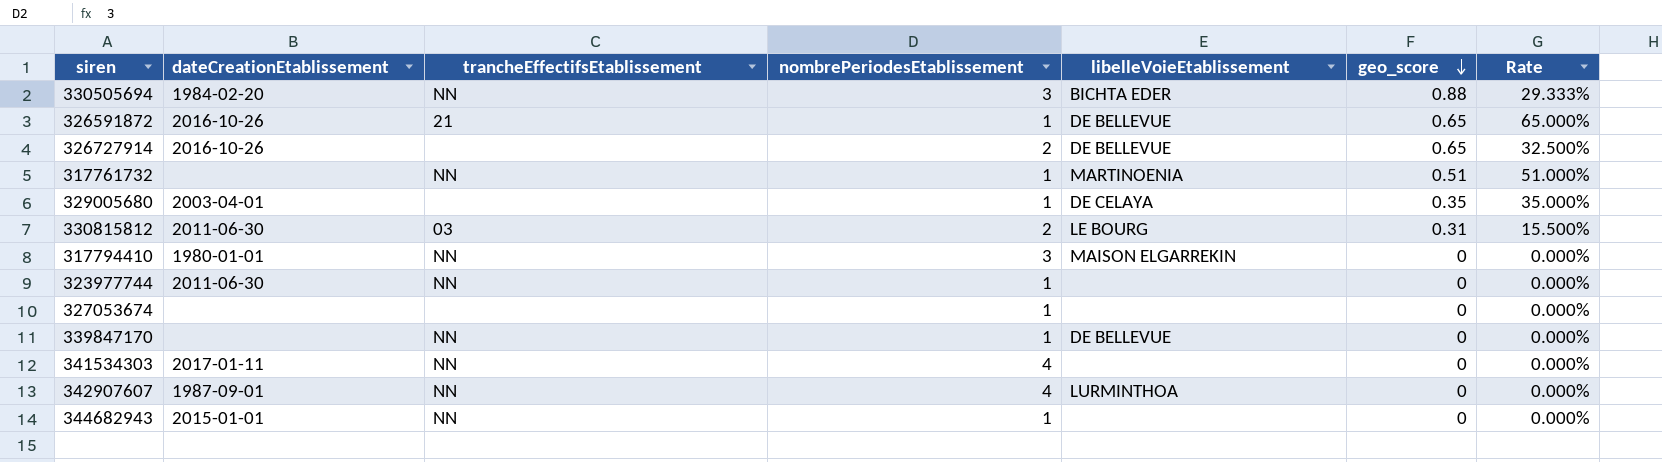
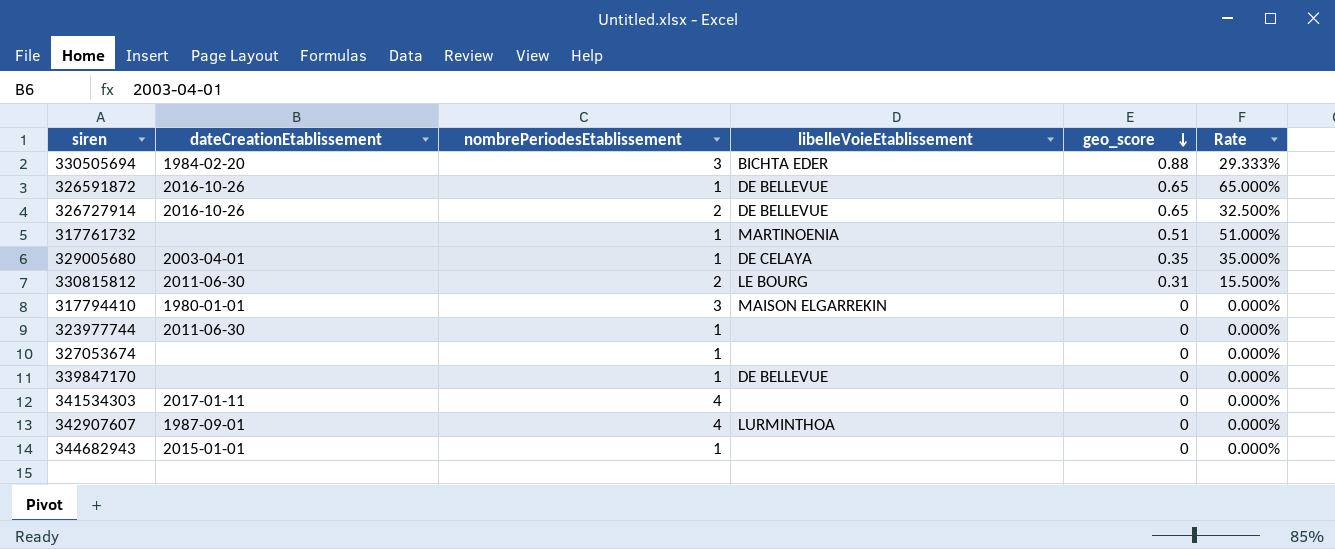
column trancheEffectifsEtablissement | position: 3 -> none

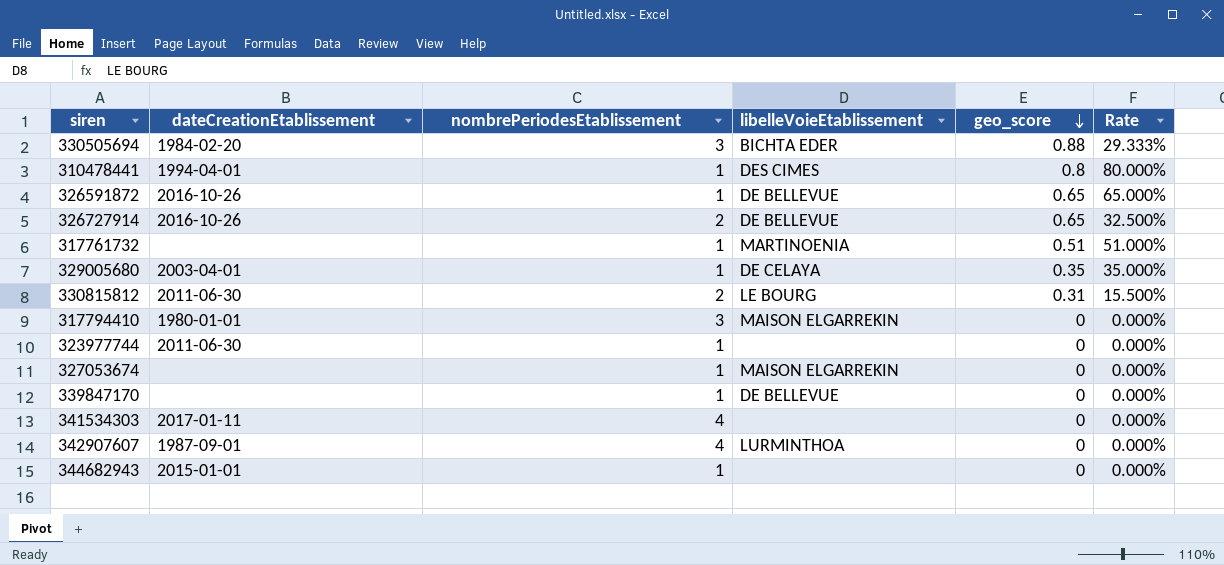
row 310478441: none -> 1994-04-01 | 1 | DES CIMES | 0.8 | 80.000%
327053674 | libelleVoieEtablissement: none -> MAISON ELGARREKIN

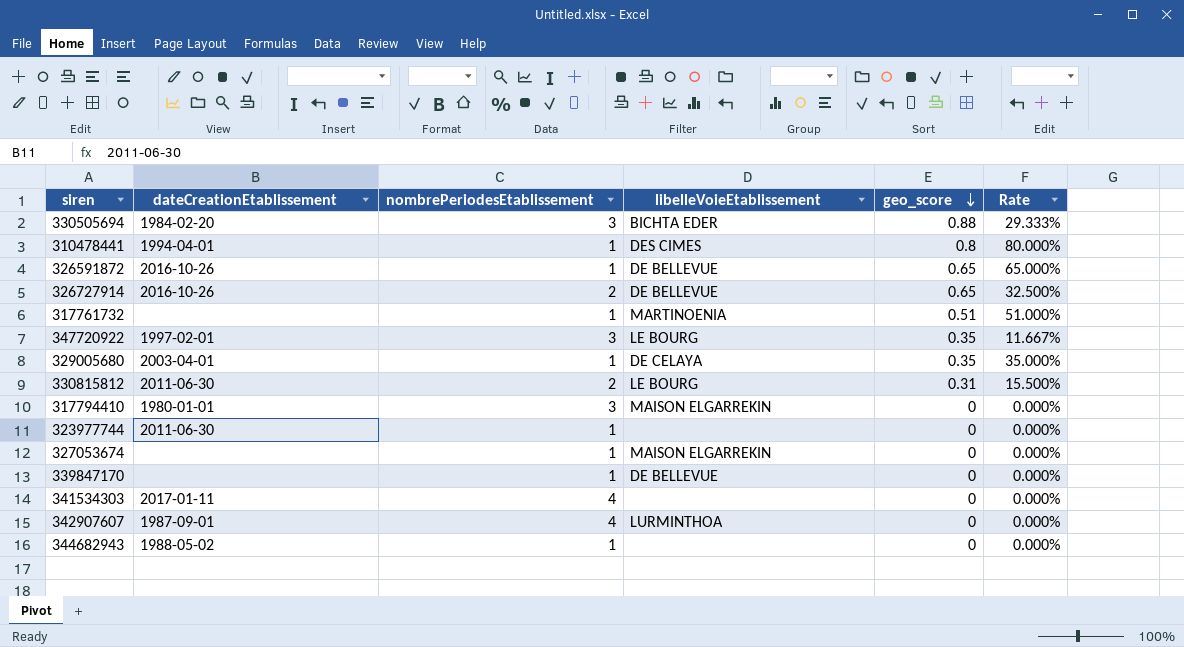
row 347720922: none -> 1997-02-01 | 3 | LE BOURG | 0.35 | 11.667%
344682943 | dateCreationEtablissement: 2015-01-01 -> 1988-05-02

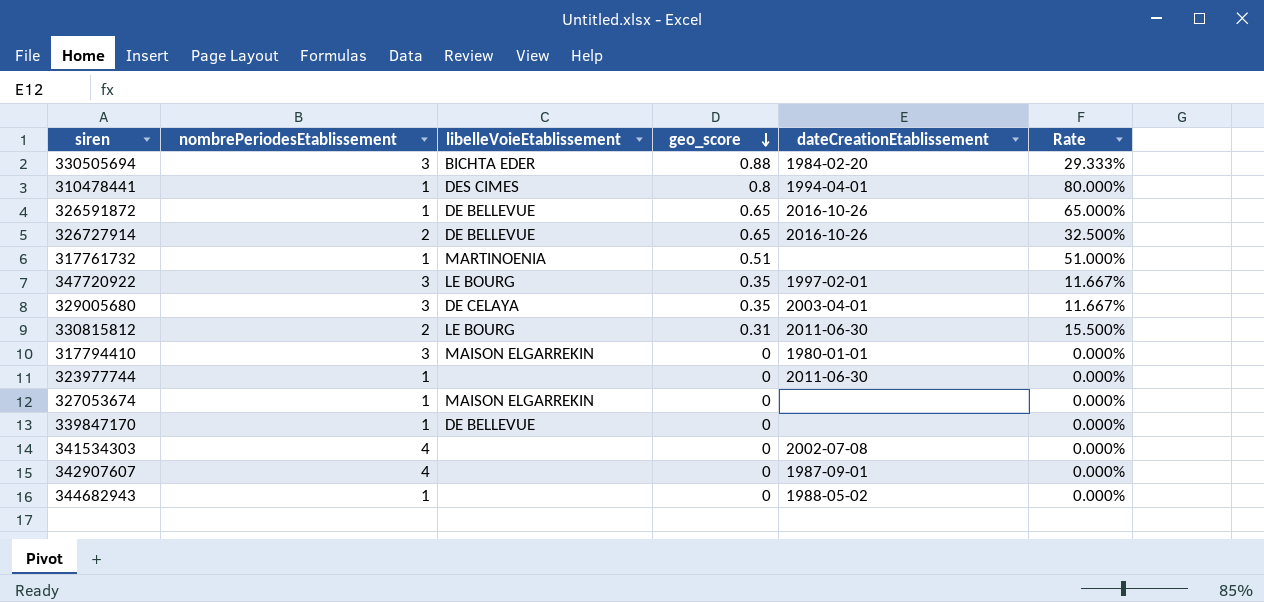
column dateCreationEtablissement | position: 2 -> 5
329005680 | nombrePeriodesEtablissement: 1 -> 3
329005680 | Rate: 35.000% -> 11.667%
341534303 | dateCreationEtablissement: 2017-01-11 -> 2002-07-08
342907607 | libelleVoieEtablissement: LURMINTHOA -> none

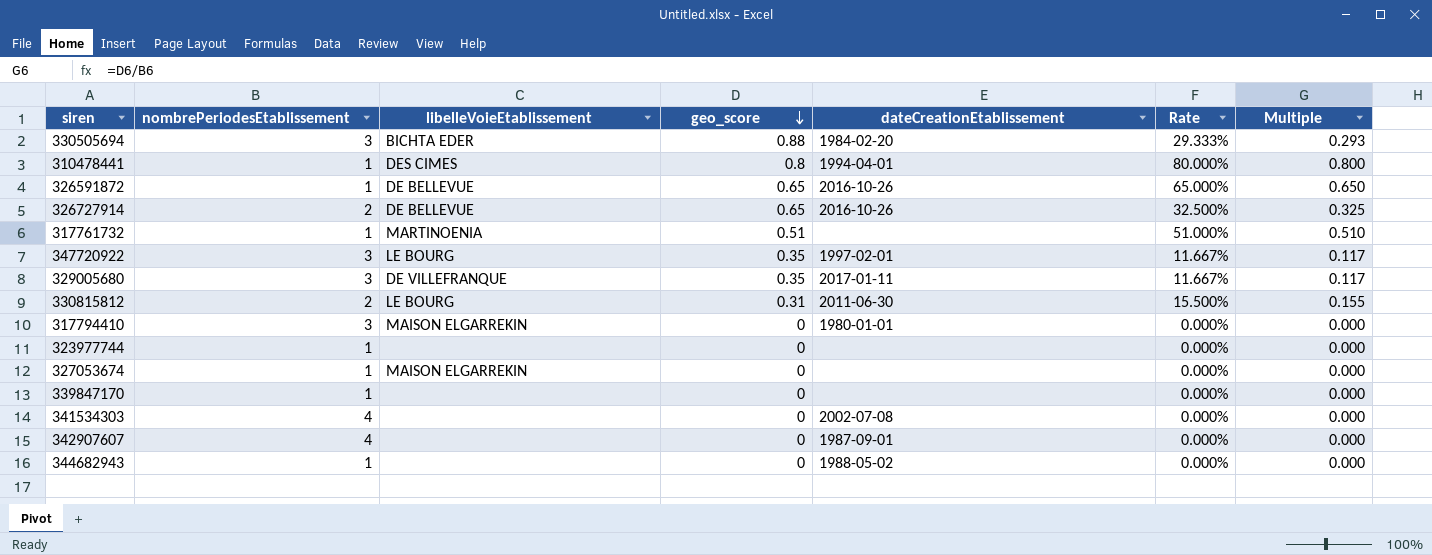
column Multiple | formula: none -> [geo_score] / [nombrePeriodesEtablissement]
329005680 | libelleVoieEtablissement: DE CELAYA -> DE VILLEFRANQUE
329005680 | dateCreationEtablissement: 2003-04-01 -> 2017-01-11
323977744 | dateCreationEtablissement: 2011-06-30 -> none
339847170 | libelleVoieEtablissement: DE BELLEVUE -> none

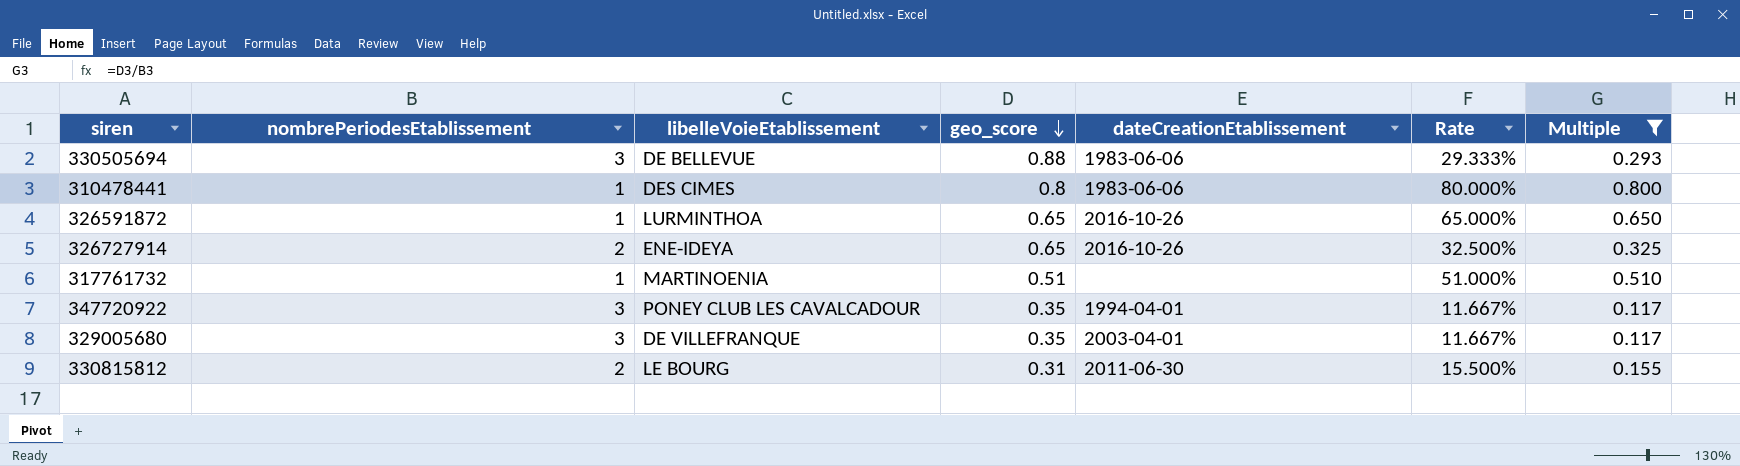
filter: none -> Multiple != 0.000
330505694 | libelleVoieEtablissement: BICHTA EDER -> DE BELLEVUE
330505694 | dateCreationEtablissement: 1984-02-20 -> 1983-06-06
310478441 | dateCreationEtablissement: 1994-04-01 -> 1983-06-06
326591872 | libelleVoieEtablissement: DE BELLEVUE -> LURMINTHOA
326727914 | libelleVoieEtablissement: DE BELLEVUE -> ENE-IDEYA
347720922 | libelleVoieEtablissement: LE BOURG -> PONEY CLUB LES CAVALCADOUR
347720922 | dateCreationEtablissement: 1997-02-01 -> 1994-04-01
329005680 | dateCreationEtablissement: 2017-01-11 -> 2003-04-01

